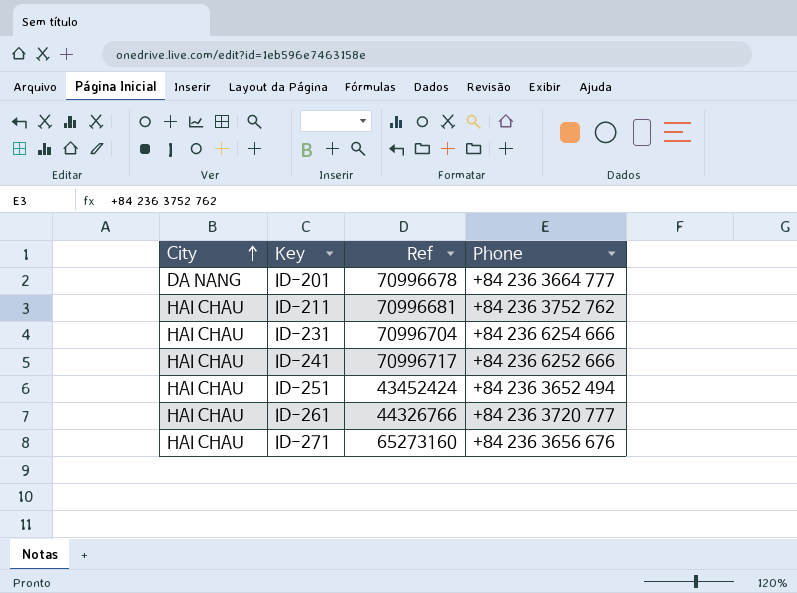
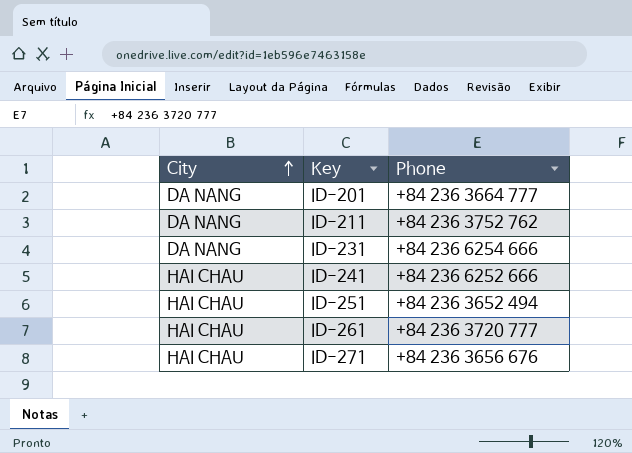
column Ref | position: 3 -> none
ID-211 | City: HAI CHAU -> DA NANG
ID-231 | City: HAI CHAU -> DA NANG

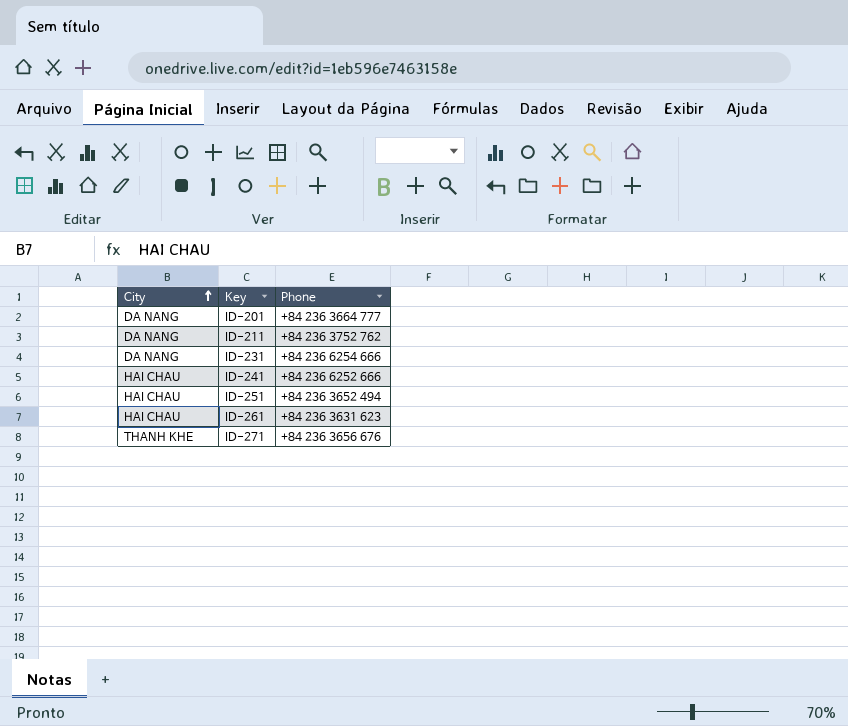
ID-261 | Phone: +84 236 3720 777 -> +84 236 3631 623
ID-271 | City: HAI CHAU -> THANH KHE

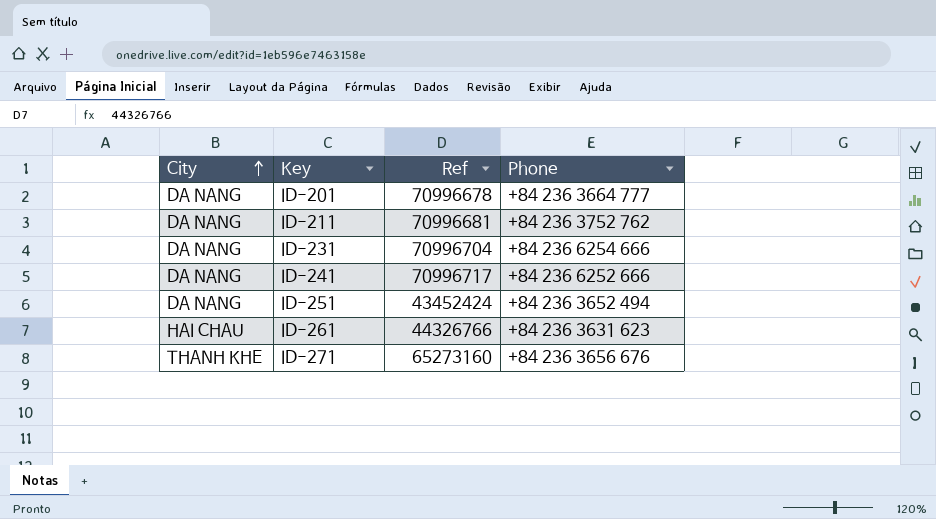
column Ref | position: none -> 3
ID-241 | City: HAI CHAU -> DA NANG
ID-251 | City: HAI CHAU -> DA NANG

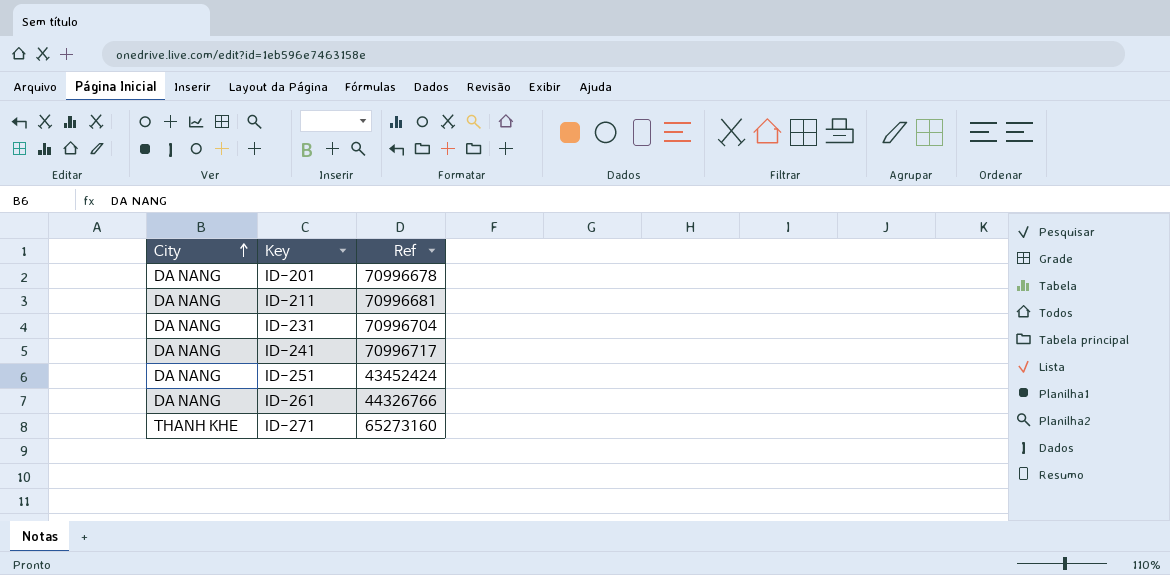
column Phone | position: 4 -> none
ID-261 | City: HAI CHAU -> DA NANG

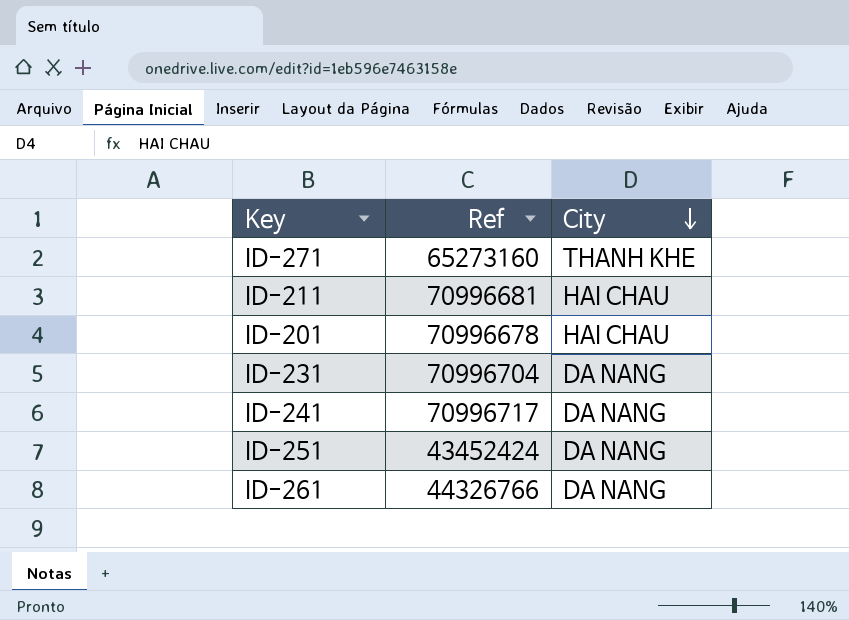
row order: City ascending -> City descending
column City | position: 1 -> 3
ID-211 | City: DA NANG -> HAI CHAU
ID-201 | City: DA NANG -> HAI CHAU

